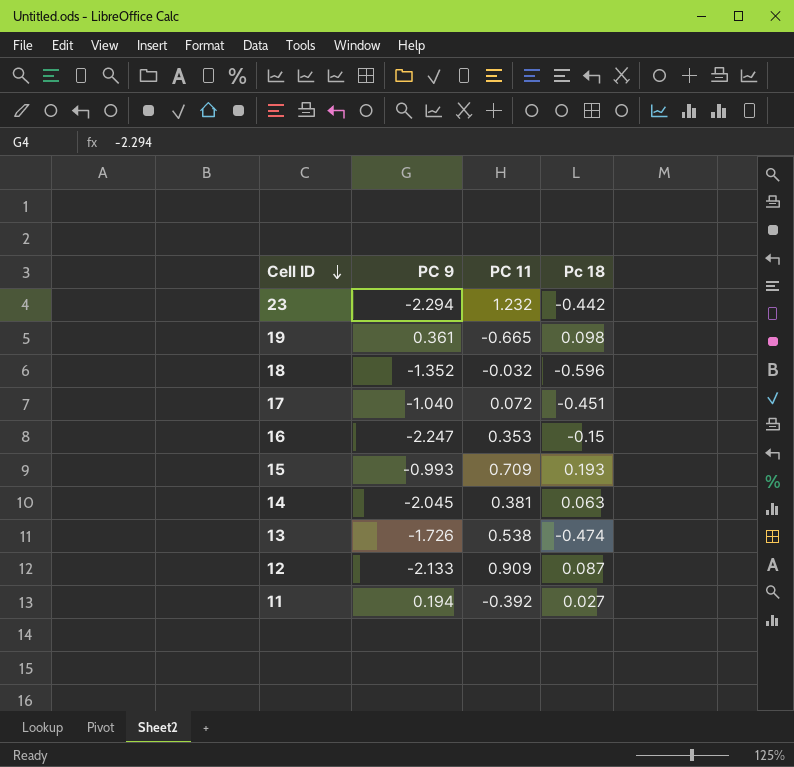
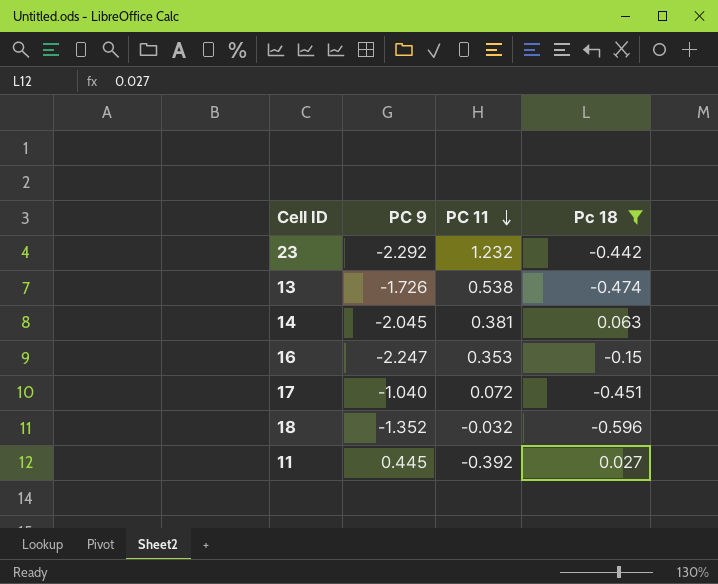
filter: none -> Pc 18 <= 0.063
row order: Cell ID descending -> PC 11 descending
23 | PC 9: -2.294 -> -2.292
11 | PC 9: 0.194 -> 0.445

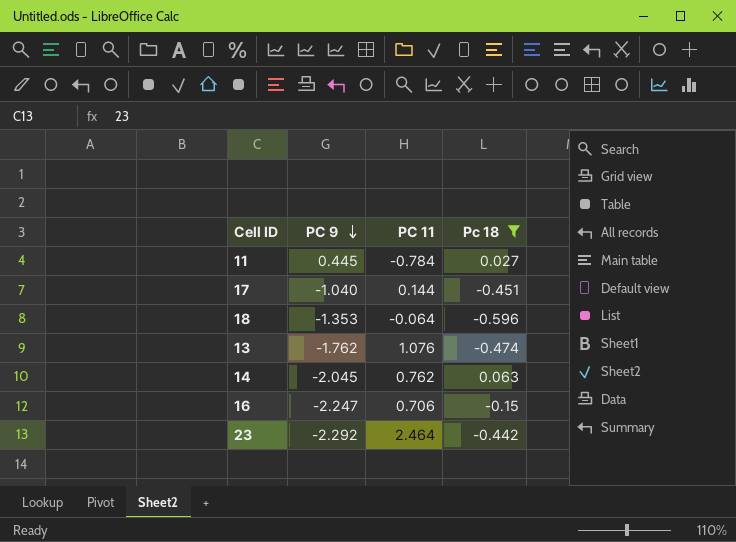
row order: PC 11 descending -> PC 9 descending
11 | PC 11: -0.392 -> -0.784
17 | PC 11: 0.072 -> 0.144
18 | PC 9: -1.352 -> -1.353
18 | PC 11: -0.032 -> -0.064
13 | PC 9: -1.726 -> -1.762
13 | PC 11: 0.538 -> 1.076
14 | PC 11: 0.381 -> 0.762
16 | PC 11: 0.353 -> 0.706
23 | PC 11: 1.232 -> 2.464

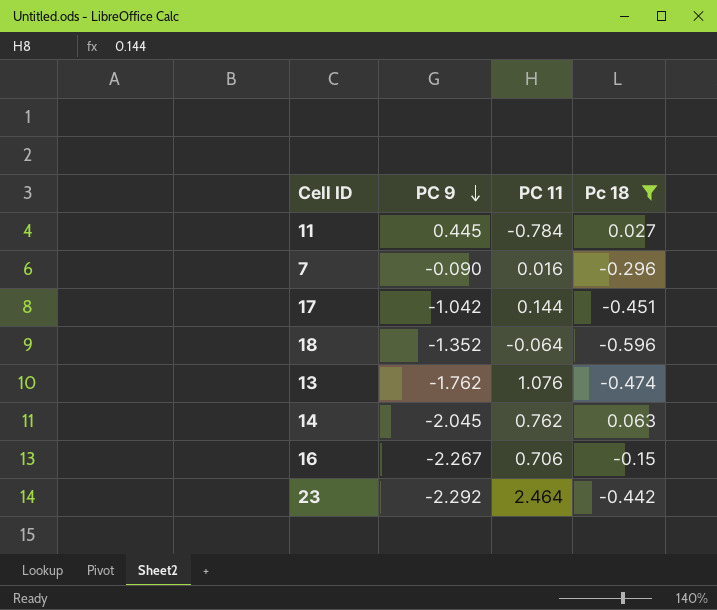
row 7: none -> -0.090 | 0.016 | -0.296
17 | PC 9: -1.040 -> -1.042
18 | PC 9: -1.353 -> -1.352
16 | PC 9: -2.247 -> -2.267

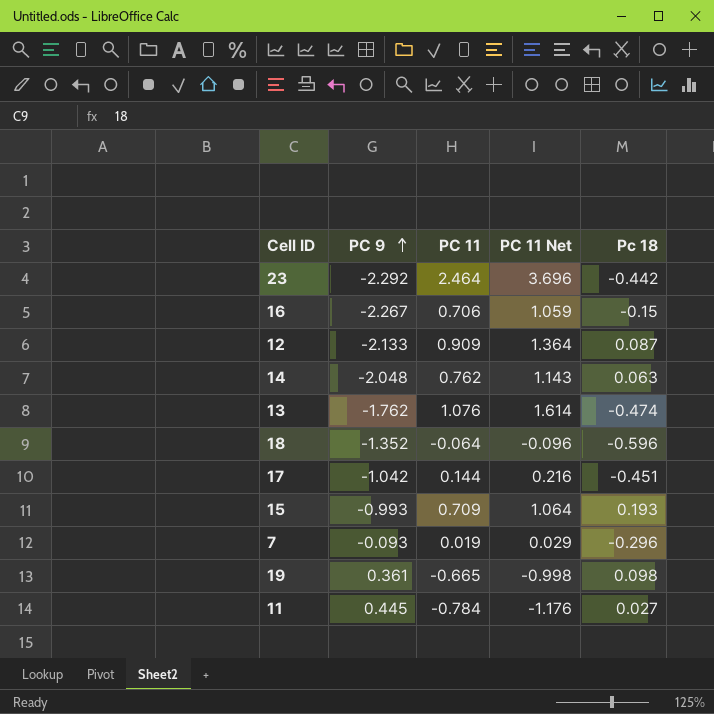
filter: Pc 18 <= 0.063 -> none
row order: PC 9 descending -> PC 9 ascending
column PC 11 Net | formula: none -> [PC 11] * 1.5
14 | PC 9: -2.045 -> -2.048
7 | PC 9: -0.090 -> -0.093
7 | PC 11: 0.016 -> 0.019

